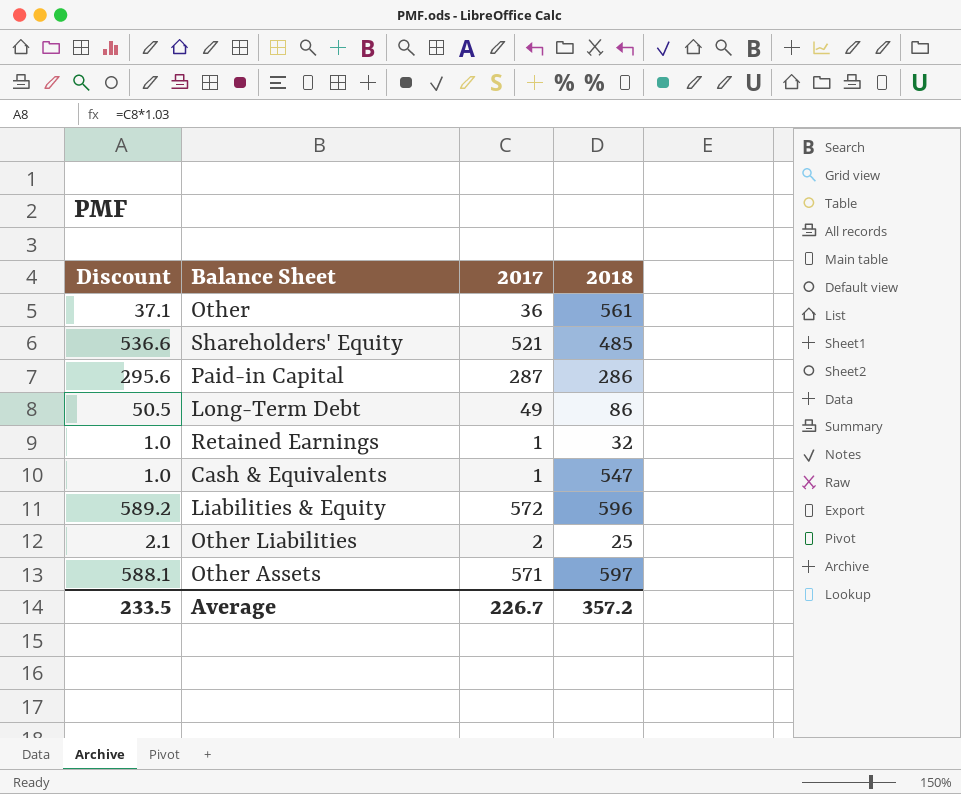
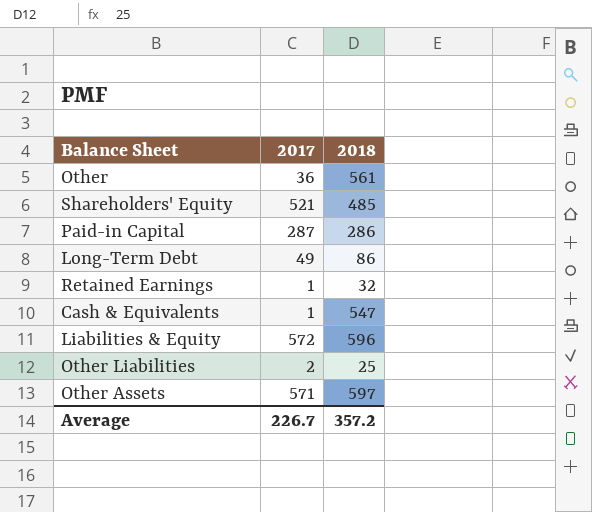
column Discount | formula: [2017] * 1.03 -> none

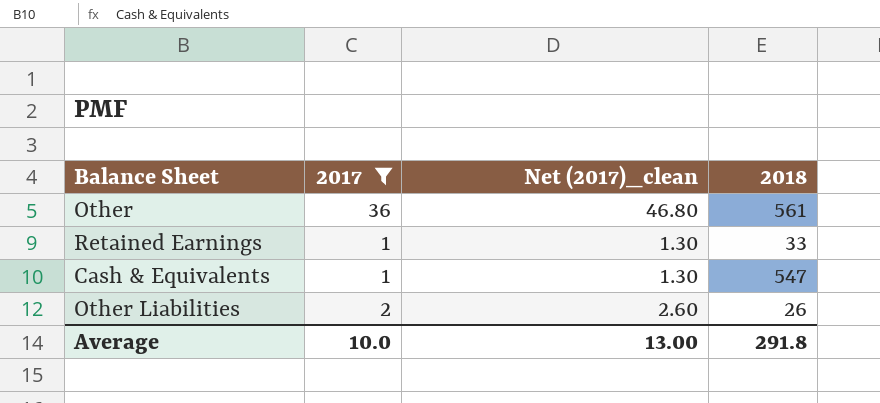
filter: none -> 2017 <= 36
column Net (2017)_clean | formula: none -> [2017] * 1.3
Retained Earnings | 2018: 32 -> 33
Other Liabilities | 2018: 25 -> 26
Average | 2017: 226.7 -> 10.0
Average | 2018: 357.2 -> 291.8

